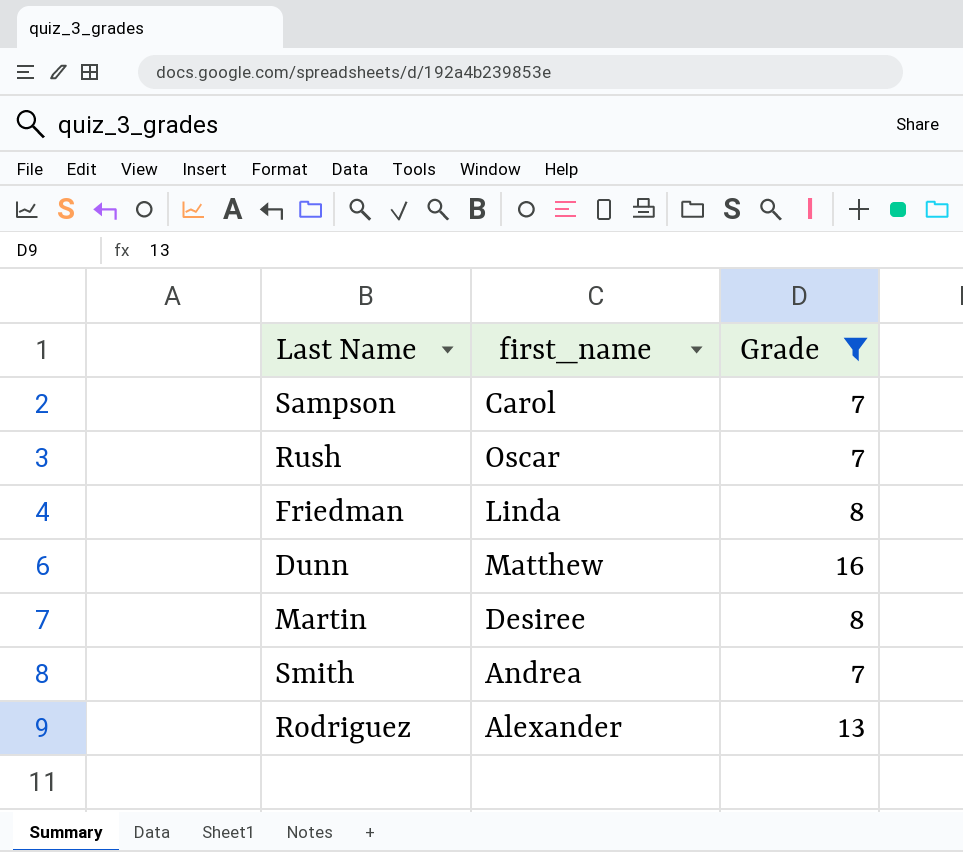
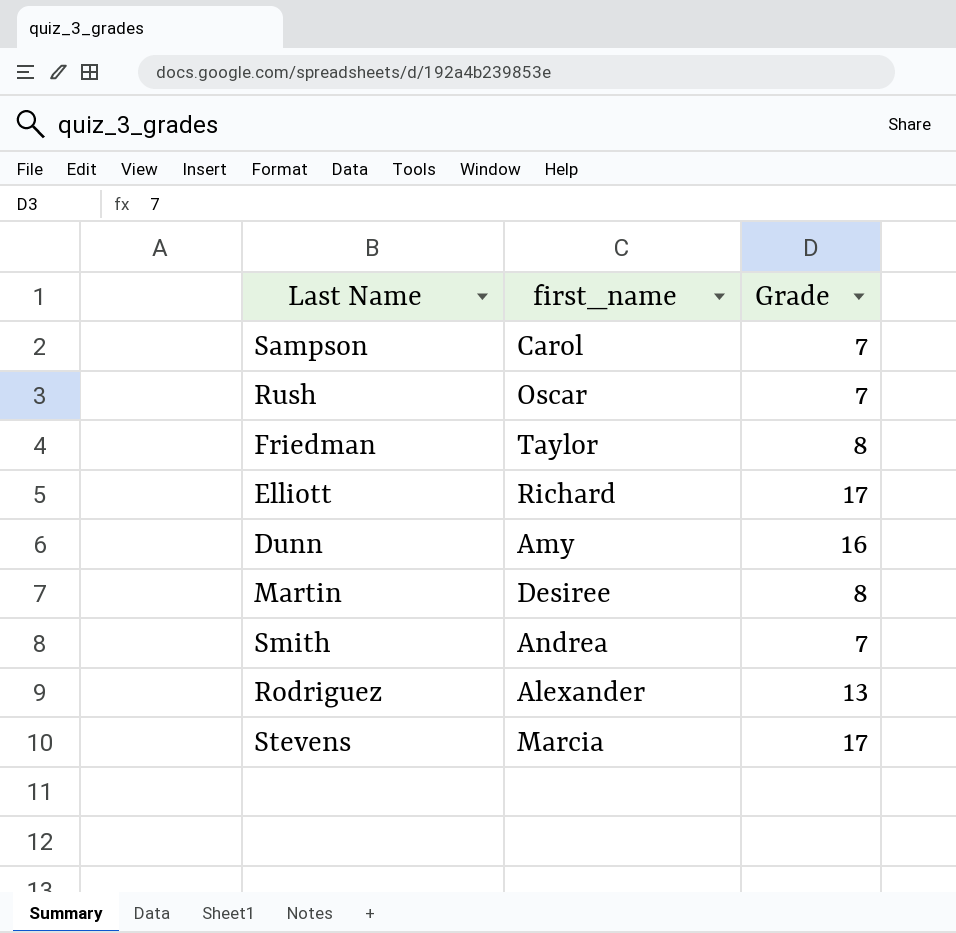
filter: Grade != 17 -> none
Friedman | first_name: Linda -> Taylor
Dunn | first_name: Matthew -> Amy

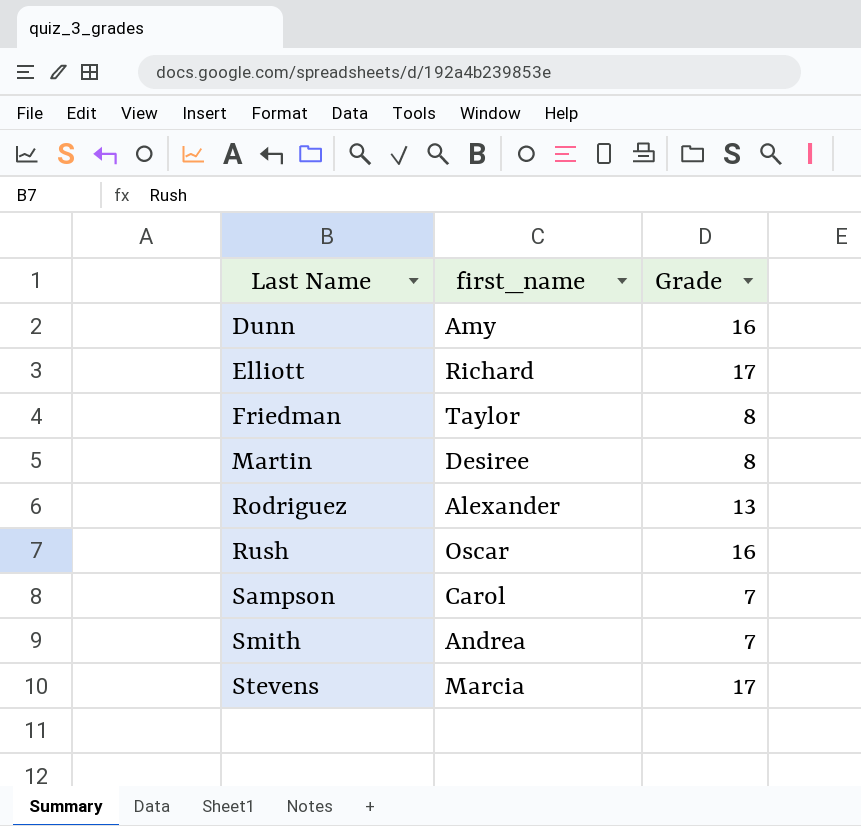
row order: none -> Last Name ascending
Rush | Grade: 7 -> 16

